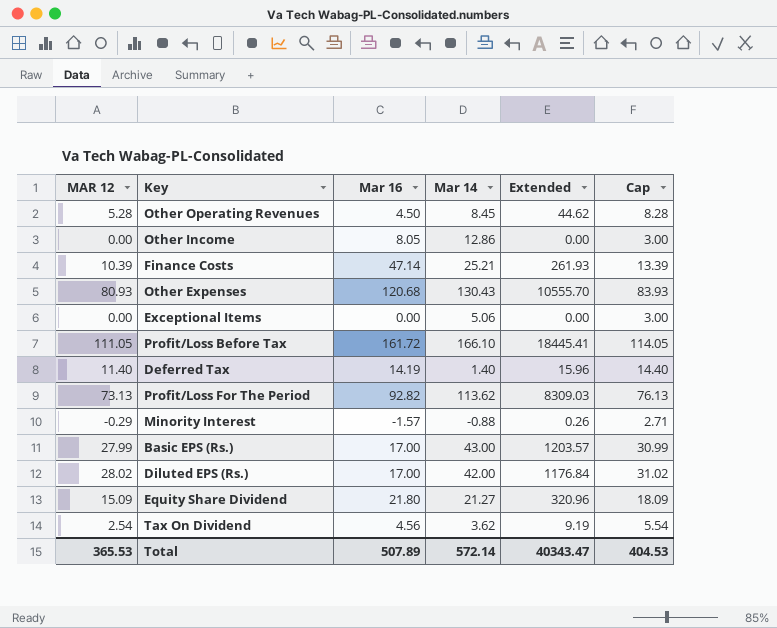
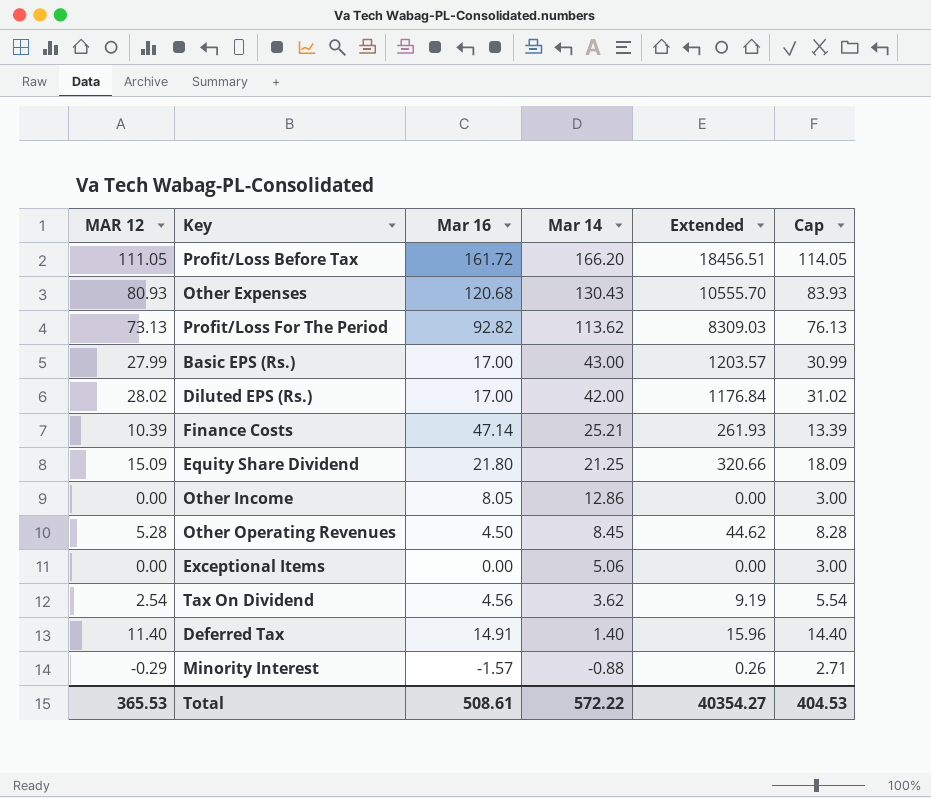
row order: none -> Mar 14 descending
Profit/Loss Before Tax | Mar 14: 166.10 -> 166.20
Profit/Loss Before Tax | Extended: 18445.41 -> 18456.51
Equity Share Dividend | Mar 14: 21.27 -> 21.25
Equity Share Dividend | Extended: 320.96 -> 320.66
Deferred Tax | Mar 16: 14.19 -> 14.91
Total | Mar 16: 507.89 -> 508.61
Total | Mar 14: 572.14 -> 572.22
Total | Extended: 40343.47 -> 40354.27

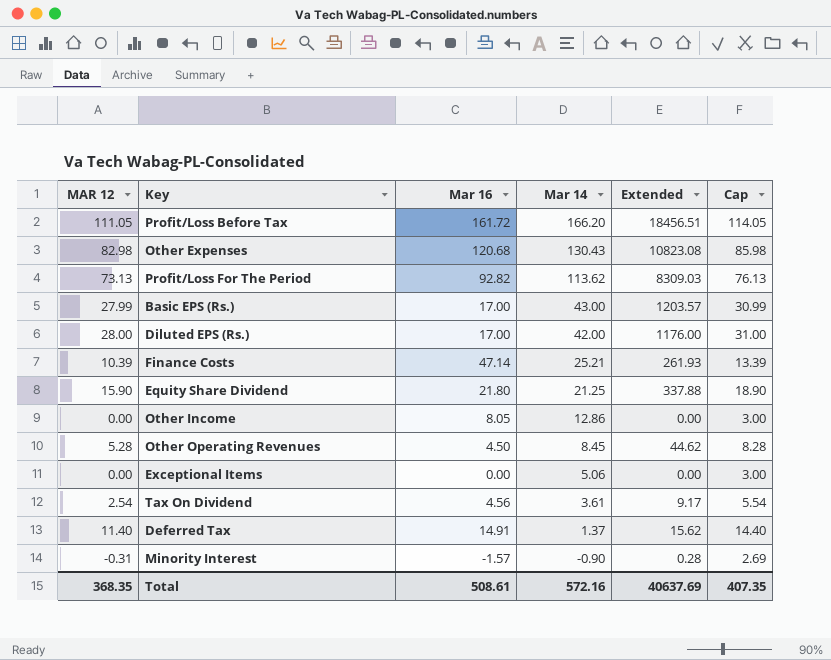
Other Expenses | MAR 12: 80.93 -> 82.98
Other Expenses | Extended: 10555.70 -> 10823.08
Other Expenses | Cap: 83.93 -> 85.98
Diluted EPS (Rs.) | MAR 12: 28.02 -> 28.00
Diluted EPS (Rs.) | Extended: 1176.84 -> 1176.00
Diluted EPS (Rs.) | Cap: 31.02 -> 31.00
Equity Share Dividend | MAR 12: 15.09 -> 15.90
Equity Share Dividend | Extended: 320.66 -> 337.88
Equity Share Dividend | Cap: 18.09 -> 18.90
Tax On Dividend | Mar 14: 3.62 -> 3.61
Tax On Dividend | Extended: 9.19 -> 9.17
Deferred Tax | Mar 14: 1.40 -> 1.37
Deferred Tax | Extended: 15.96 -> 15.62
Minority Interest | MAR 12: -0.29 -> -0.31
Minority Interest | Mar 14: -0.88 -> -0.90
Minority Interest | Extended: 0.26 -> 0.28
Minority Interest | Cap: 2.71 -> 2.69
Total | MAR 12: 365.53 -> 368.35
Total | Mar 14: 572.22 -> 572.16
Total | Extended: 40354.27 -> 40637.69
Total | Cap: 404.53 -> 407.35

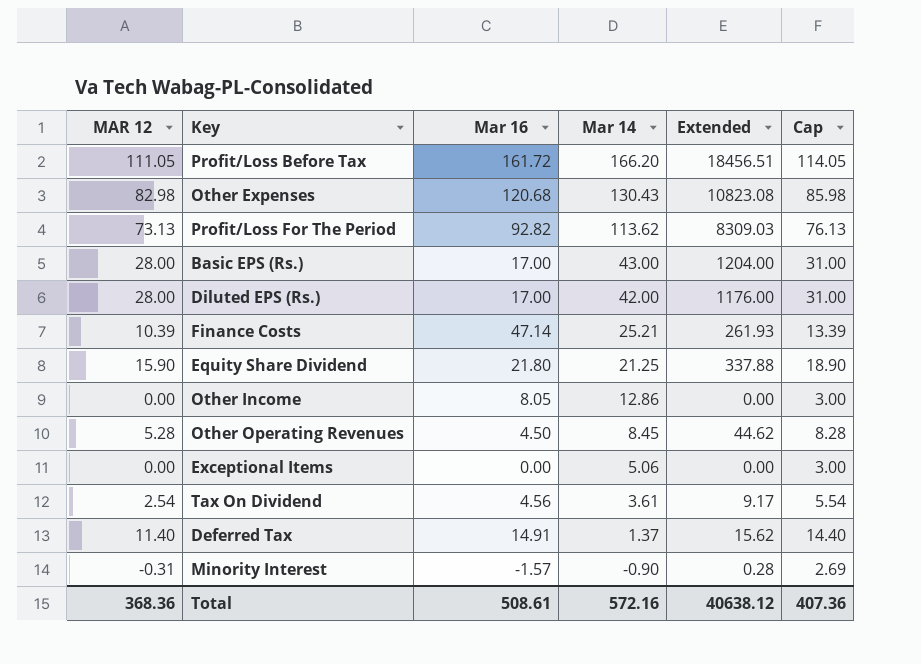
Basic EPS (Rs.) | MAR 12: 27.99 -> 28.00
Basic EPS (Rs.) | Extended: 1203.57 -> 1204.00
Basic EPS (Rs.) | Cap: 30.99 -> 31.00
Total | MAR 12: 368.35 -> 368.36
Total | Extended: 40637.69 -> 40638.12
Total | Cap: 407.35 -> 407.36

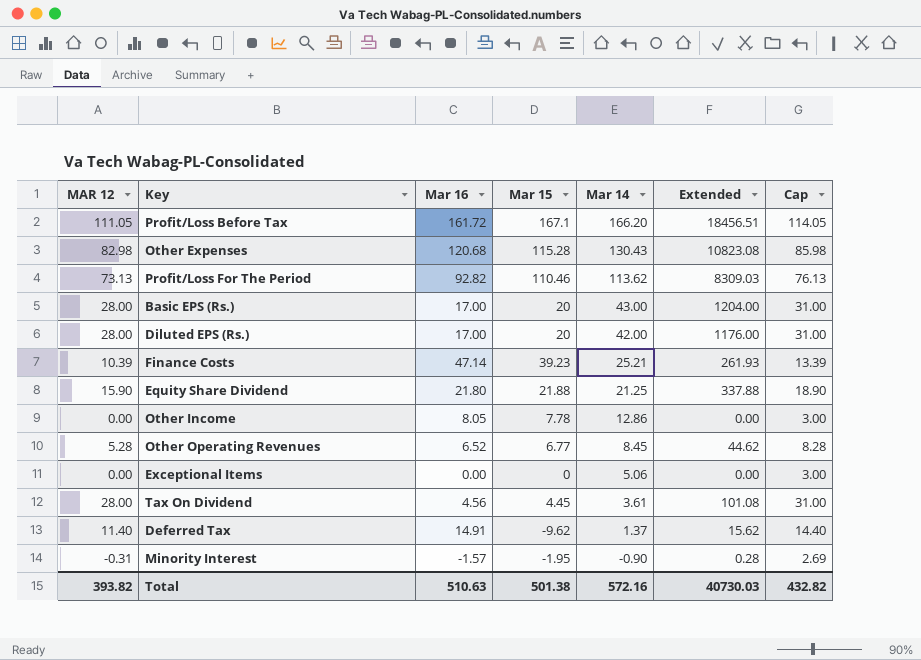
column Mar 15 | position: none -> 4
Other Operating Revenues | Mar 16: 4.50 -> 6.52
Tax On Dividend | MAR 12: 2.54 -> 28.00
Tax On Dividend | Extended: 9.17 -> 101.08
Tax On Dividend | Cap: 5.54 -> 31.00
Total | MAR 12: 368.36 -> 393.82
Total | Mar 16: 508.61 -> 510.63
Total | Extended: 40638.12 -> 40730.03
Total | Cap: 407.36 -> 432.82

